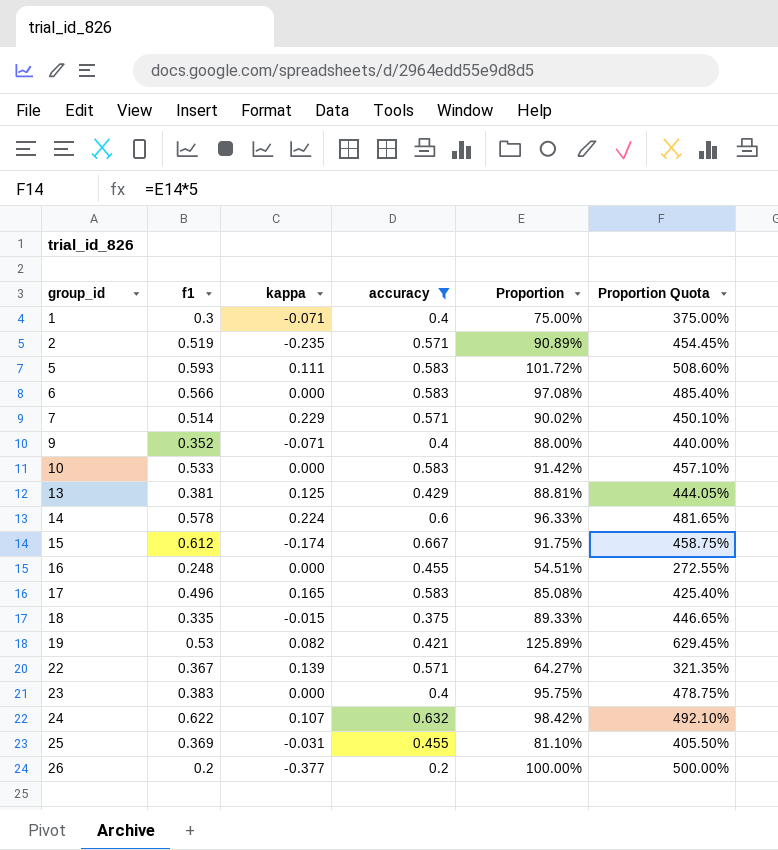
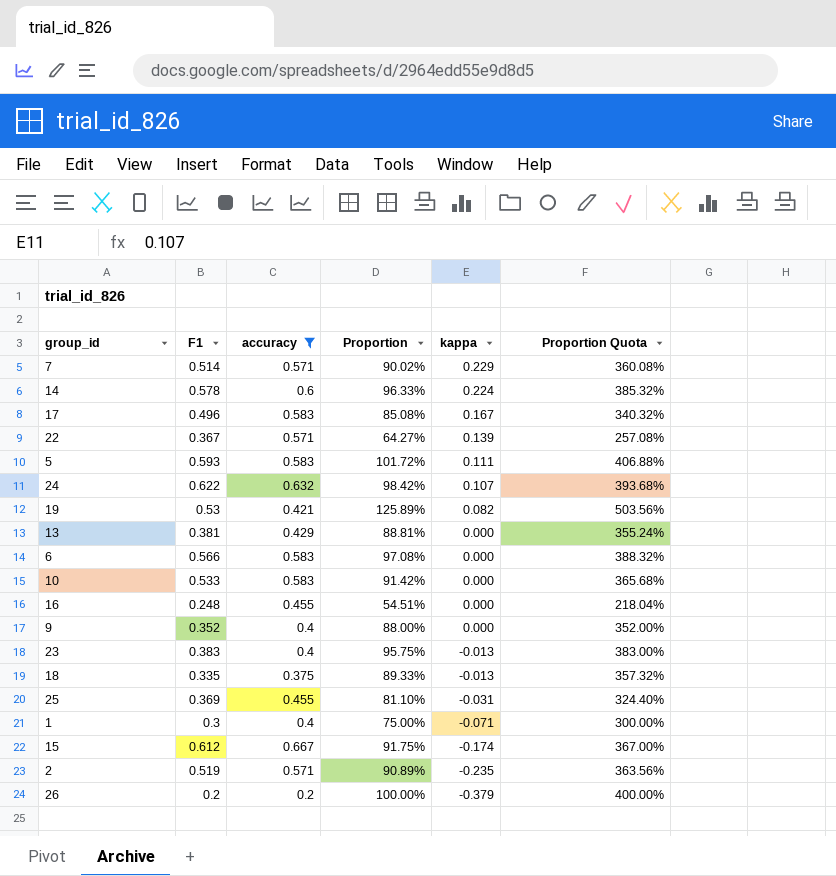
row order: group_id ascending -> kappa descending
column name: f1 -> F1
column kappa | position: 3 -> 5
column Proportion Quota | formula: [Proportion] * 5 -> [Proportion] * 4
17 | kappa: 0.165 -> 0.167
13 | kappa: 0.125 -> 0.000
9 | kappa: -0.071 -> 0.000
23 | kappa: 0.000 -> -0.013
18 | kappa: -0.015 -> -0.013
26 | kappa: -0.377 -> -0.379

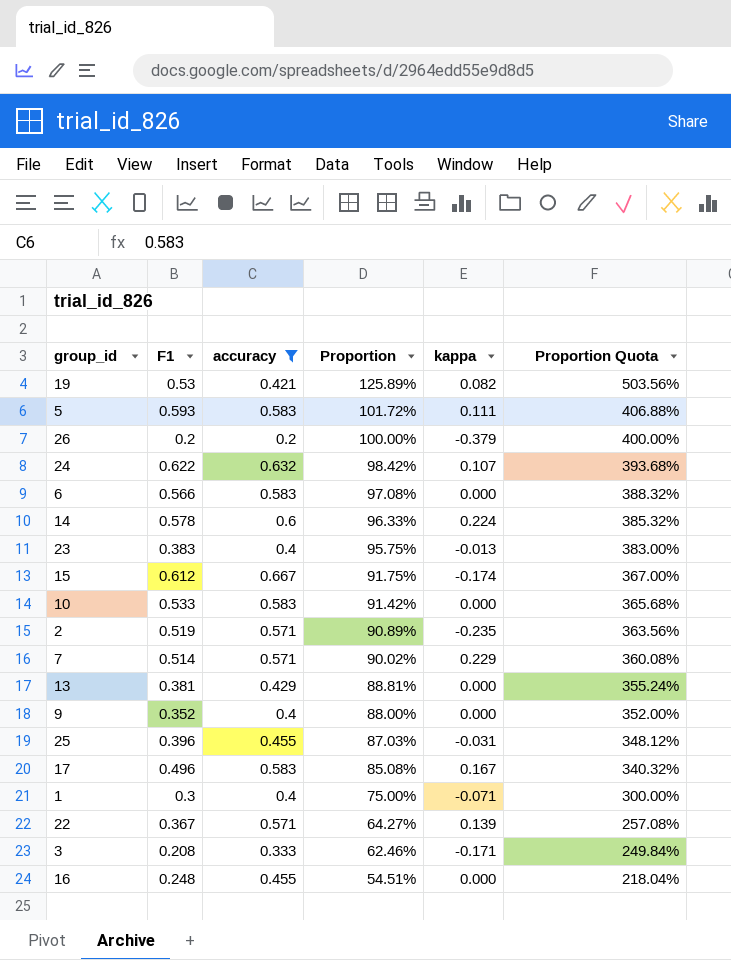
row order: kappa descending -> Proportion descending
row 18: 0.335 | 0.375 | 89.33% | -0.013 | 357.32% -> none
25 | F1: 0.369 -> 0.396
25 | Proportion: 81.10% -> 87.03%
25 | Proportion Quota: 324.40% -> 348.12%
row 3: none -> 0.208 | 0.333 | 62.46% | -0.171 | 249.84%

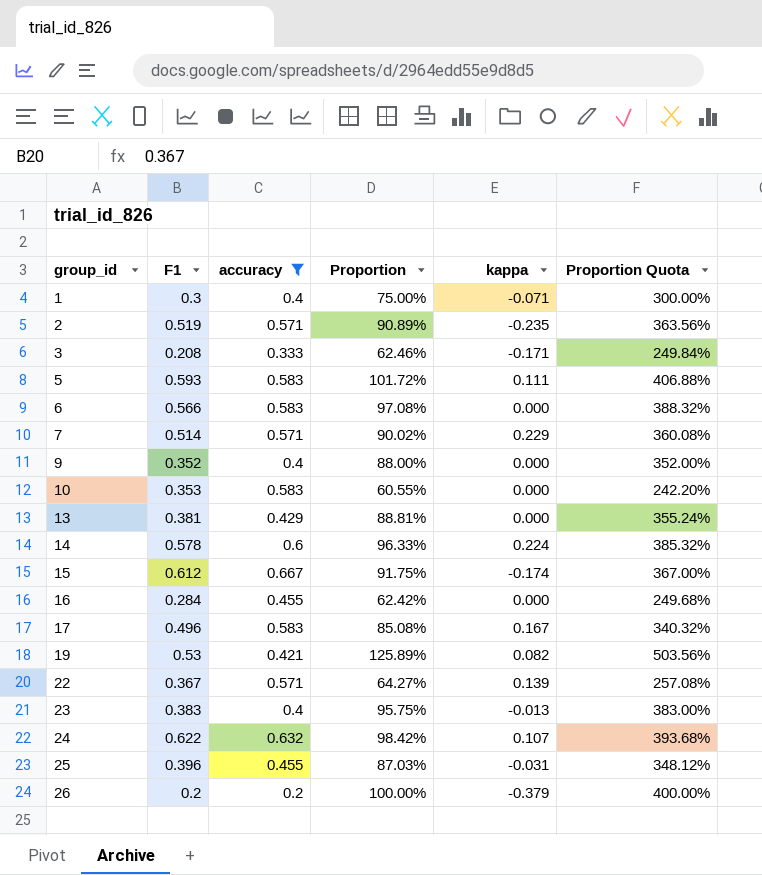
row order: Proportion descending -> group_id ascending
10 | F1: 0.533 -> 0.353
10 | Proportion: 91.42% -> 60.55%
10 | Proportion Quota: 365.68% -> 242.20%
16 | F1: 0.248 -> 0.284
16 | Proportion: 54.51% -> 62.42%
16 | Proportion Quota: 218.04% -> 249.68%

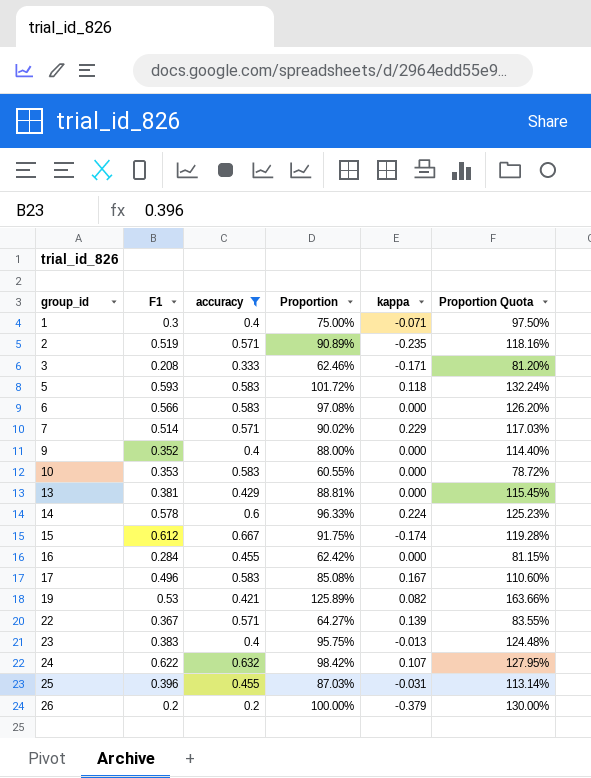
column Proportion Quota | formula: [Proportion] * 4 -> [Proportion] * 1.3
5 | kappa: 0.111 -> 0.118

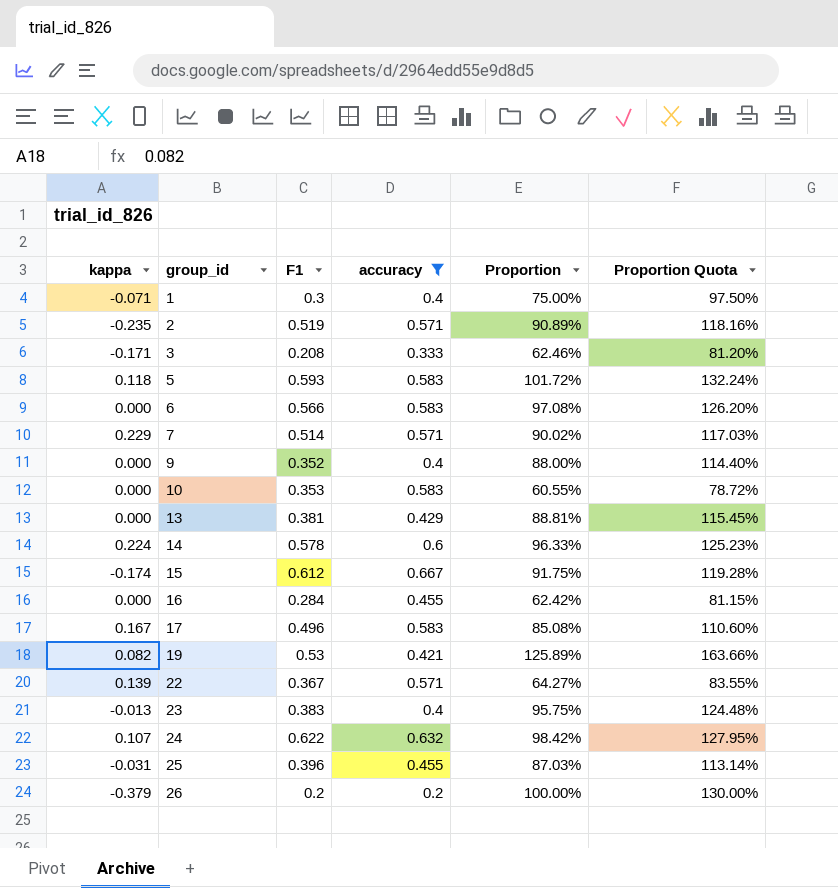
column kappa | position: 5 -> 1

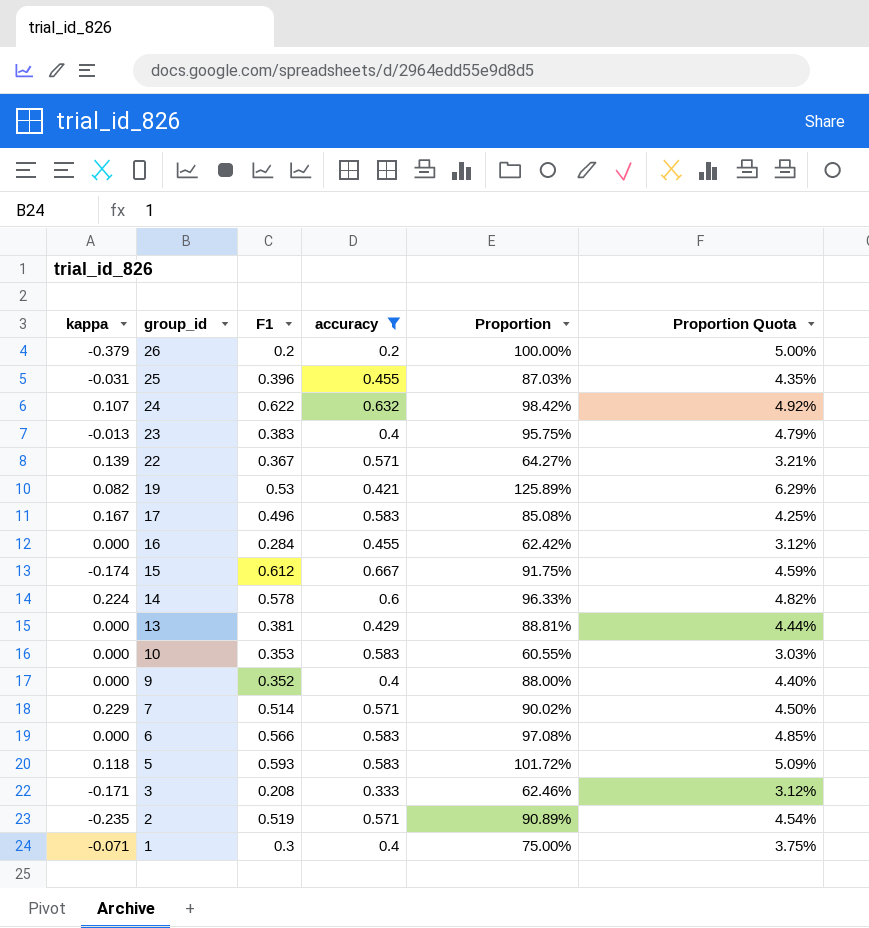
row order: group_id ascending -> group_id descending
column Proportion Quota | formula: [Proportion] * 1.3 -> [Proportion] * 0.05

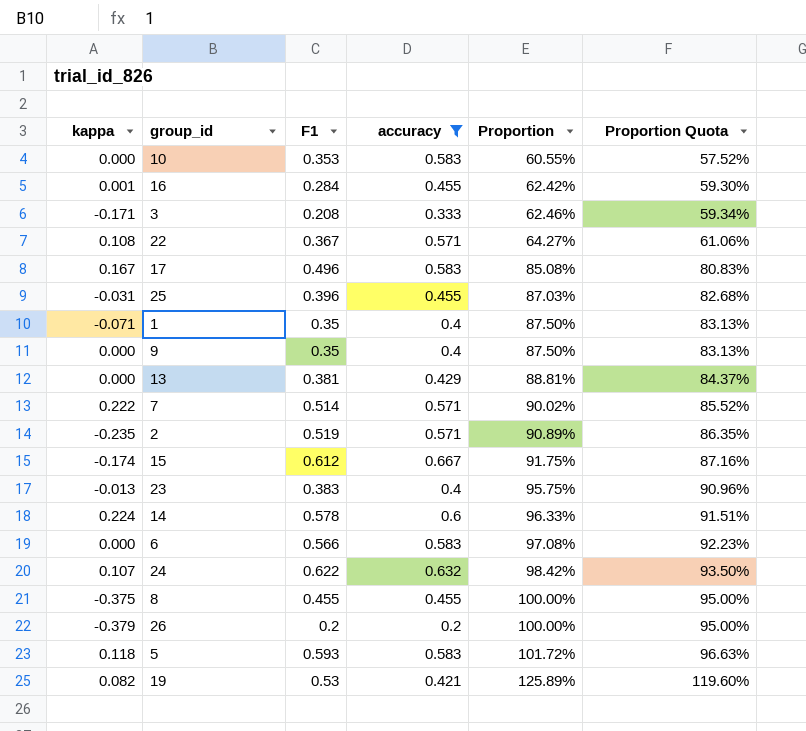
row order: group_id descending -> Proportion ascending
column Proportion Quota | formula: [Proportion] * 0.05 -> [Proportion] * 0.95
16 | kappa: 0.000 -> 0.001
22 | kappa: 0.139 -> 0.108
1 | F1: 0.3 -> 0.35
1 | Proportion: 75.00% -> 87.50%
9 | F1: 0.352 -> 0.35
9 | Proportion: 88.00% -> 87.50%
7 | kappa: 0.229 -> 0.222
row 8: none -> -0.375 | 0.455 | 0.455 | 100.00% | 95.00%

